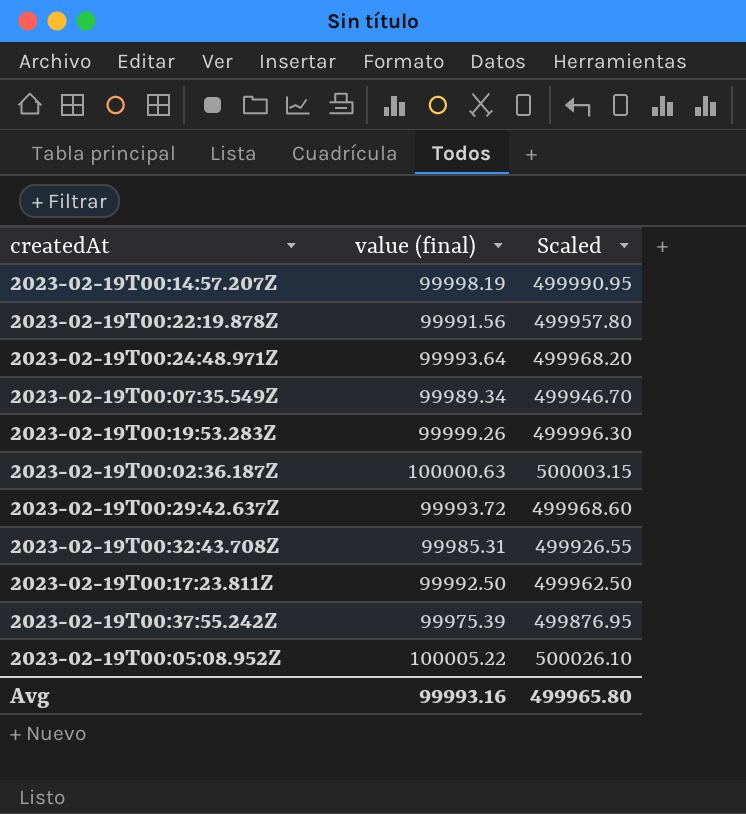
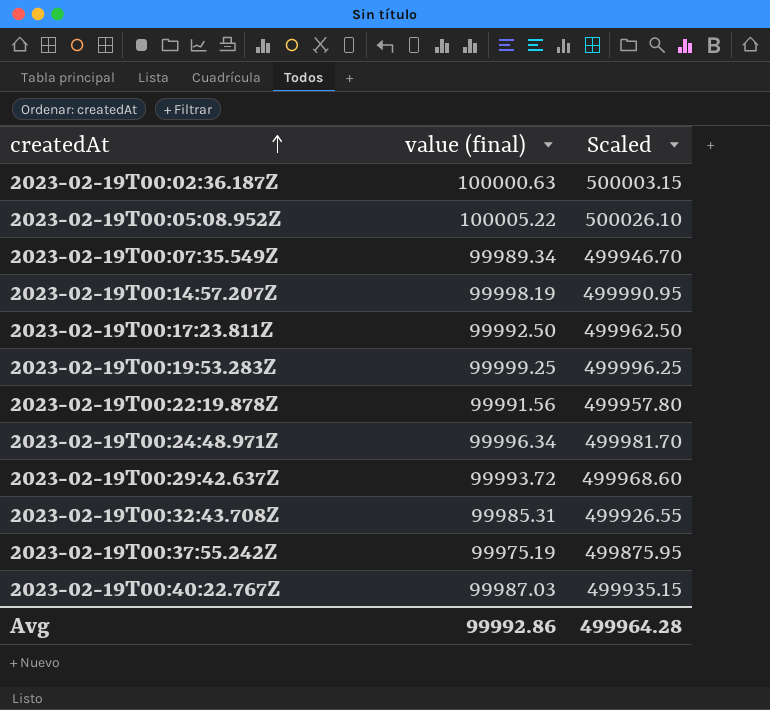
row order: none -> createdAt ascending
2023-02-19T00:19:53.283Z | value (final): 99999.26 -> 99999.25
2023-02-19T00:19:53.283Z | Scaled: 499996.30 -> 499996.25
2023-02-19T00:24:48.971Z | value (final): 99993.64 -> 99996.34
2023-02-19T00:24:48.971Z | Scaled: 499968.20 -> 499981.70
2023-02-19T00:37:55.242Z | value (final): 99975.39 -> 99975.19
2023-02-19T00:37:55.242Z | Scaled: 499876.95 -> 499875.95
row 2023-02-19T00:40:22.767Z: none -> 99987.03 | 499935.15
Avg | value (final): 99993.16 -> 99992.86
Avg | Scaled: 499965.80 -> 499964.28

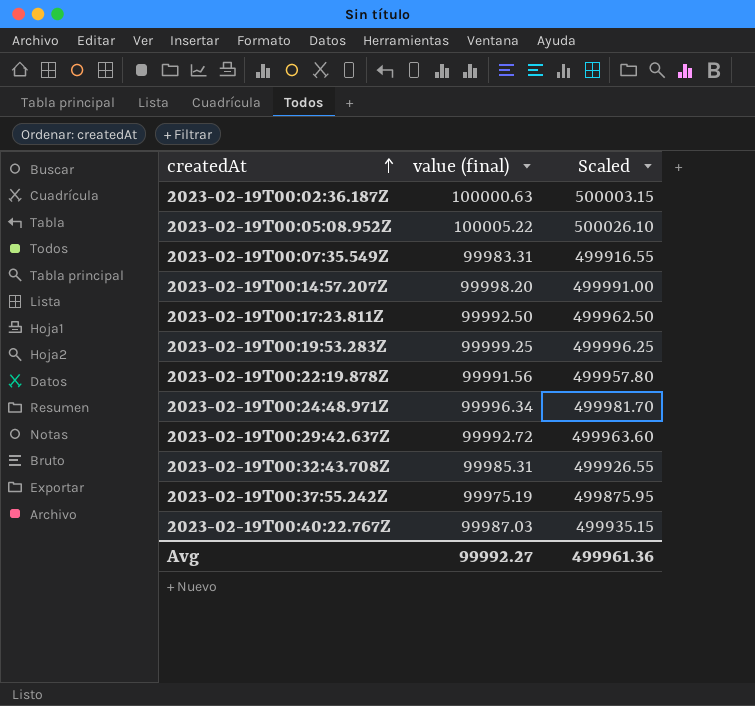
2023-02-19T00:07:35.549Z | value (final): 99989.34 -> 99983.31
2023-02-19T00:07:35.549Z | Scaled: 499946.70 -> 499916.55
2023-02-19T00:14:57.207Z | value (final): 99998.19 -> 99998.20
2023-02-19T00:14:57.207Z | Scaled: 499990.95 -> 499991.00
2023-02-19T00:29:42.637Z | value (final): 99993.72 -> 99992.72
2023-02-19T00:29:42.637Z | Scaled: 499968.60 -> 499963.60
Avg | value (final): 99992.86 -> 99992.27
Avg | Scaled: 499964.28 -> 499961.36

